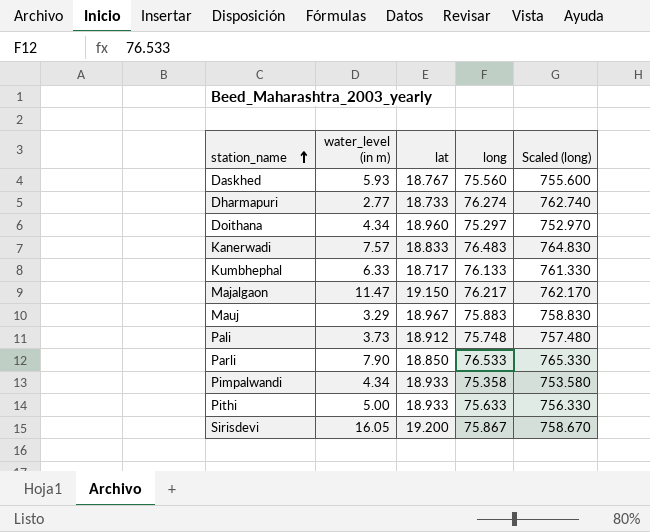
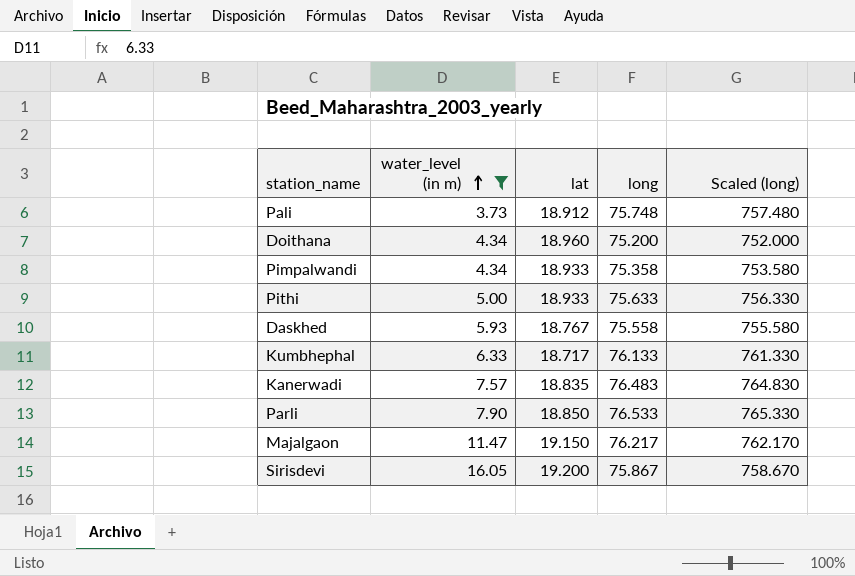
filter: none -> water_level (in m) >= 3.73
row order: station_name ascending -> water_level (in m) ascending
Doithana | long: 75.297 -> 75.200
Doithana | Scaled (long): 752.970 -> 752.000
Daskhed | long: 75.560 -> 75.558
Daskhed | Scaled (long): 755.600 -> 755.580
Kanerwadi | lat: 18.833 -> 18.835

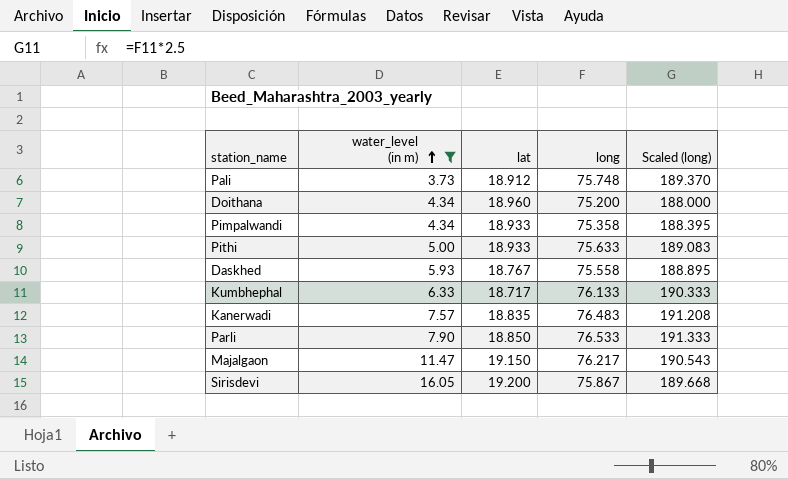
column Scaled (long) | formula: [long] * 10 -> [long] * 2.5

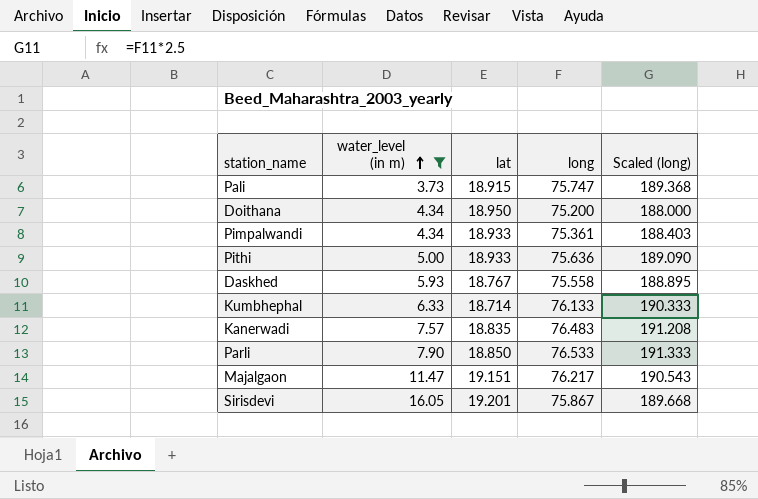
Pali | lat: 18.912 -> 18.915
Pali | long: 75.748 -> 75.747
Pali | Scaled (long): 189.370 -> 189.368
Doithana | lat: 18.960 -> 18.950
Pimpalwandi | long: 75.358 -> 75.361
Pimpalwandi | Scaled (long): 188.395 -> 188.403
Pithi | long: 75.633 -> 75.636
Pithi | Scaled (long): 189.083 -> 189.090
Kumbhephal | lat: 18.717 -> 18.714
Majalgaon | lat: 19.150 -> 19.151
Sirisdevi | lat: 19.200 -> 19.201

